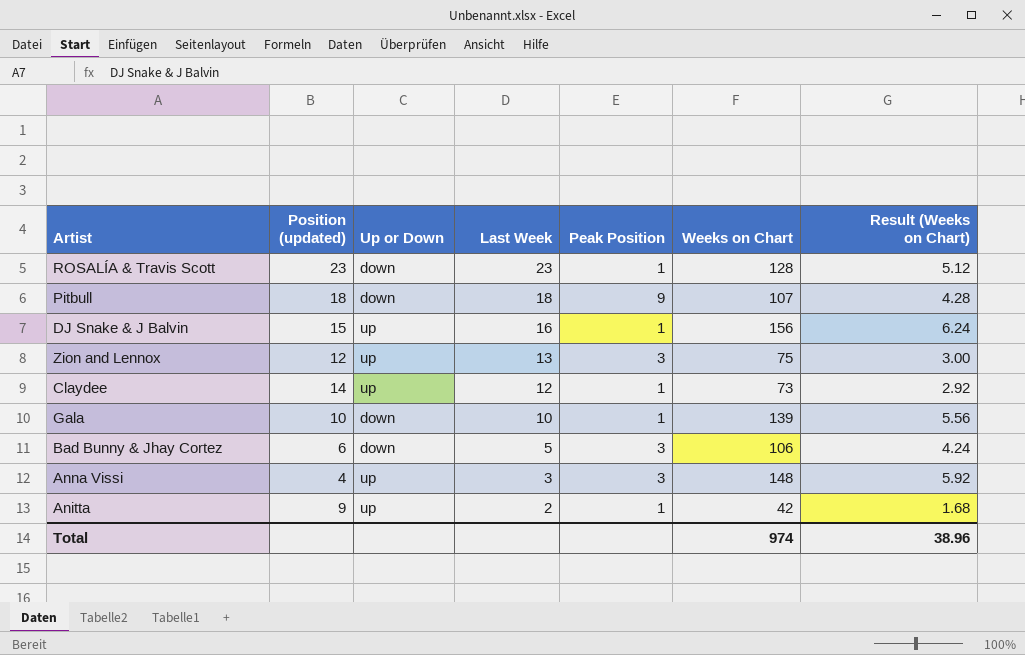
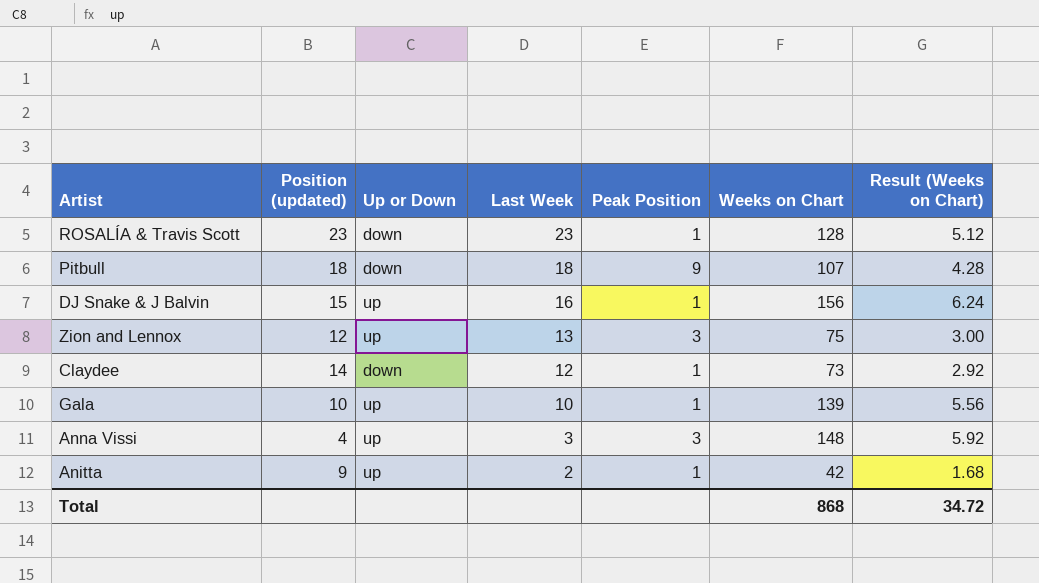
row Bad Bunny & Jhay Cortez: 6 | down | 5 | 3 | 106 | 4.24 -> none
Claydee | Up or Down: up -> down
Gala | Up or Down: down -> up
Total | Weeks on Chart: 974 -> 868
Total | Result (Weeks on Chart): 38.96 -> 34.72

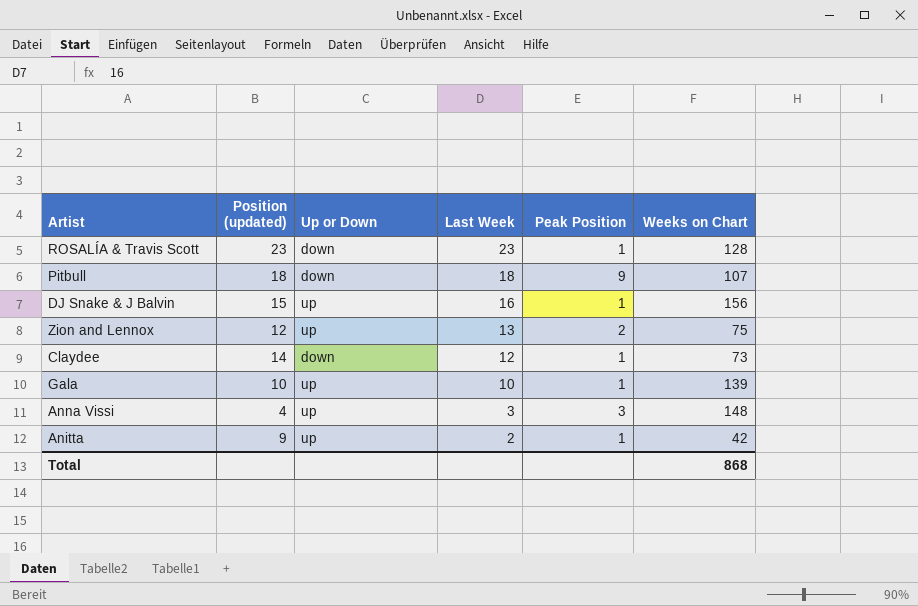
column Result (Weeks on Chart) | formula: [Weeks on Chart] * 0.04 -> none
Zion and Lennox | Peak Position: 3 -> 2

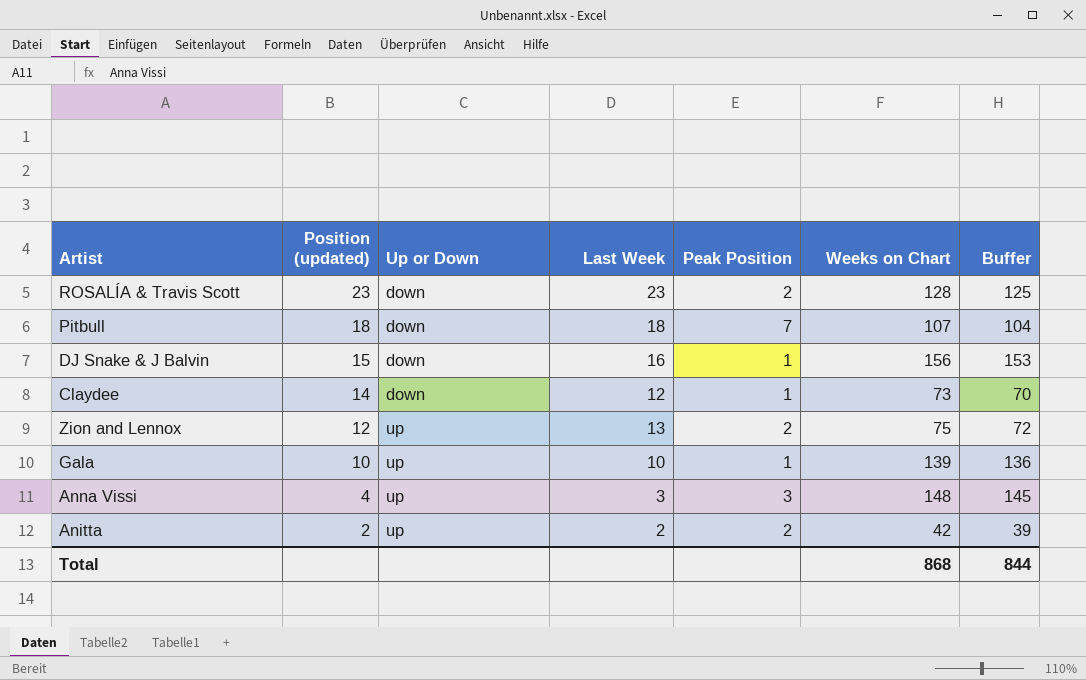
row order: Last Week descending -> Position (updated) descending
column Buffer | formula: none -> [Weeks on Chart] - 3
ROSALÍA & Travis Scott | Peak Position: 1 -> 2
Pitbull | Peak Position: 9 -> 7
DJ Snake & J Balvin | Up or Down: up -> down
Anitta | Position (updated): 9 -> 2
Anitta | Peak Position: 1 -> 2

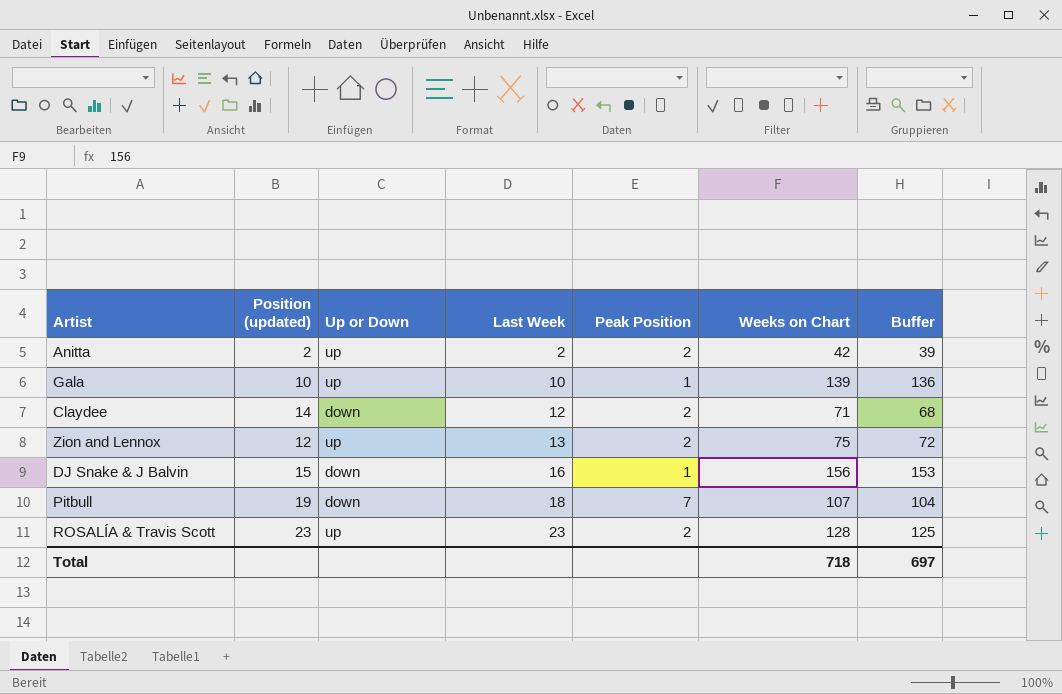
row order: Position (updated) descending -> Last Week ascending
row Anna Vissi: 4 | up | 3 | 3 | 148 | 145 -> none
Claydee | Peak Position: 1 -> 2
Claydee | Weeks on Chart: 73 -> 71
Claydee | Buffer: 70 -> 68
Pitbull | Position (updated): 18 -> 19
ROSALÍA & Travis Scott | Up or Down: down -> up
Total | Weeks on Chart: 868 -> 718
Total | Buffer: 844 -> 697

